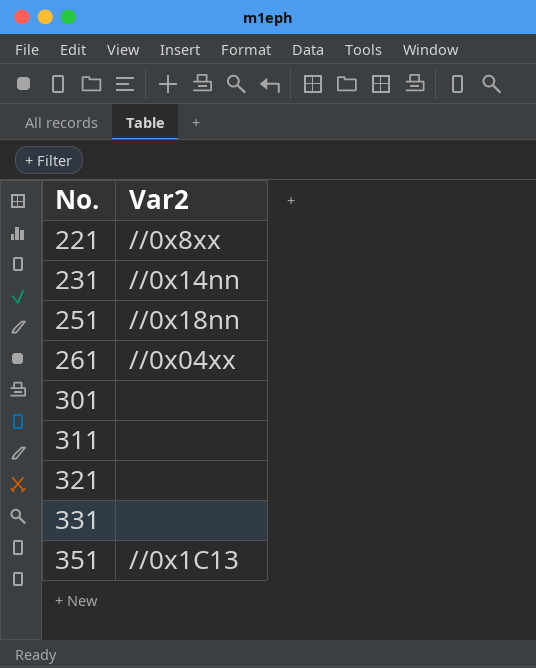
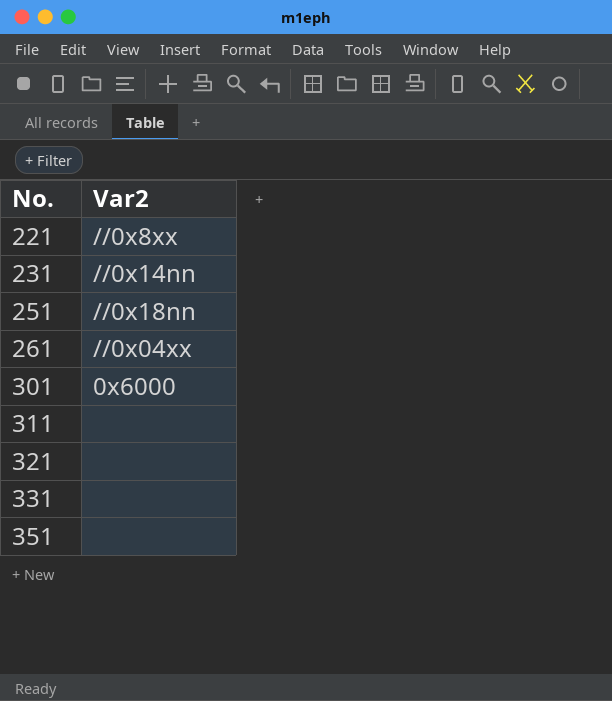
301 | Var2: none -> 0x6000
351 | Var2: //0x1C13 -> none

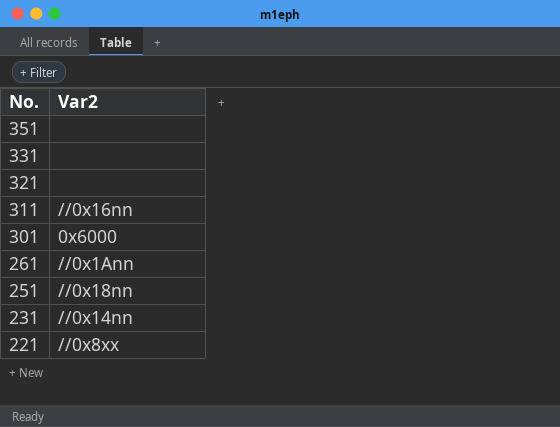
row order: No. ascending -> No. descending
311 | Var2: none -> //0x16nn
261 | Var2: //0x04xx -> //0x1Ann

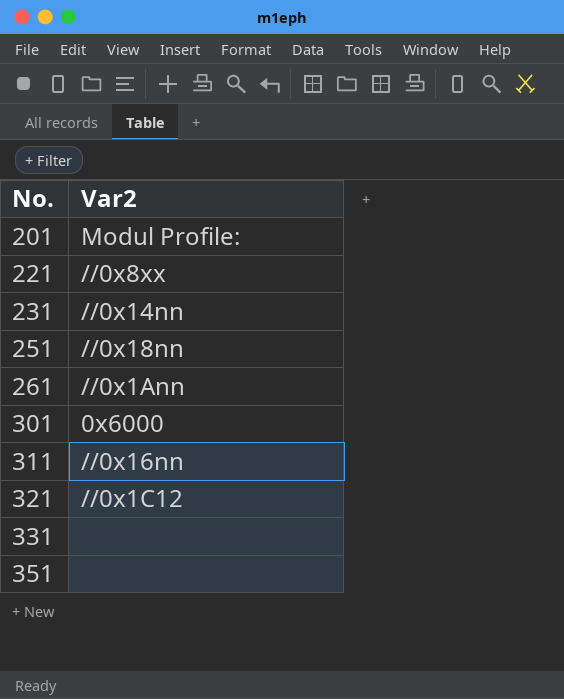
row order: No. descending -> No. ascending
row 201: none -> Modul Profile:
321 | Var2: none -> //0x1C12

